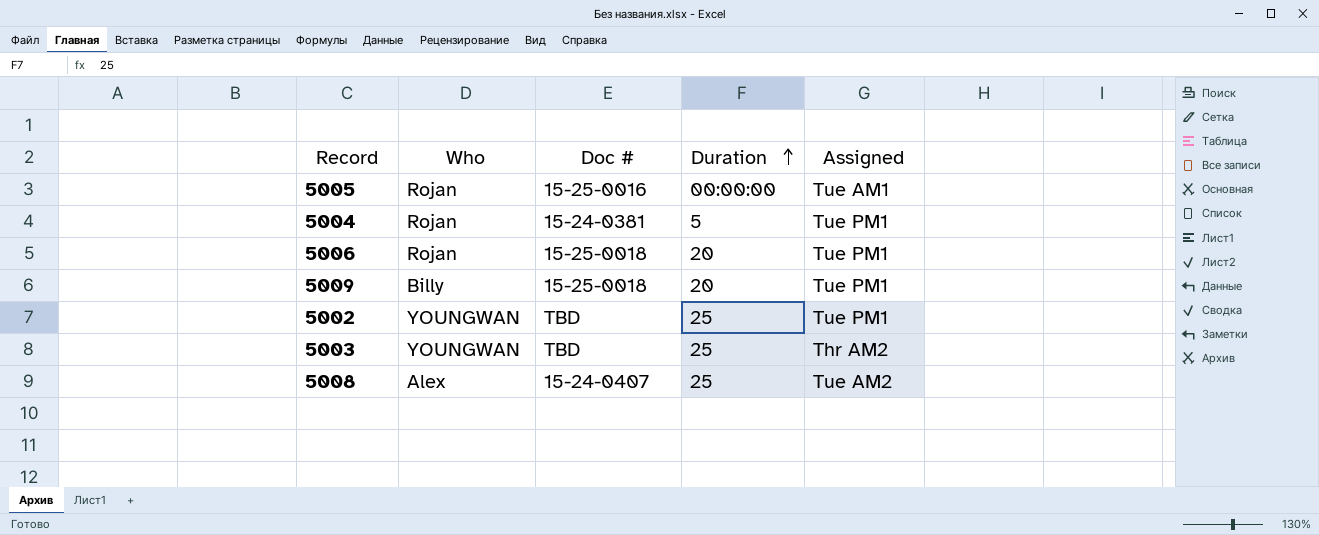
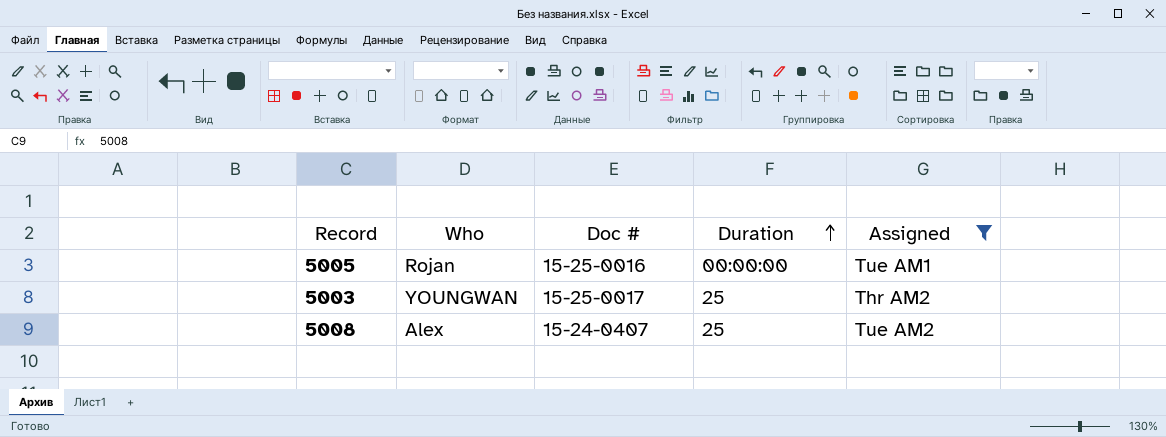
filter: none -> Assigned != Tue PM1
5003 | Doc #: TBD -> 15-25-0017

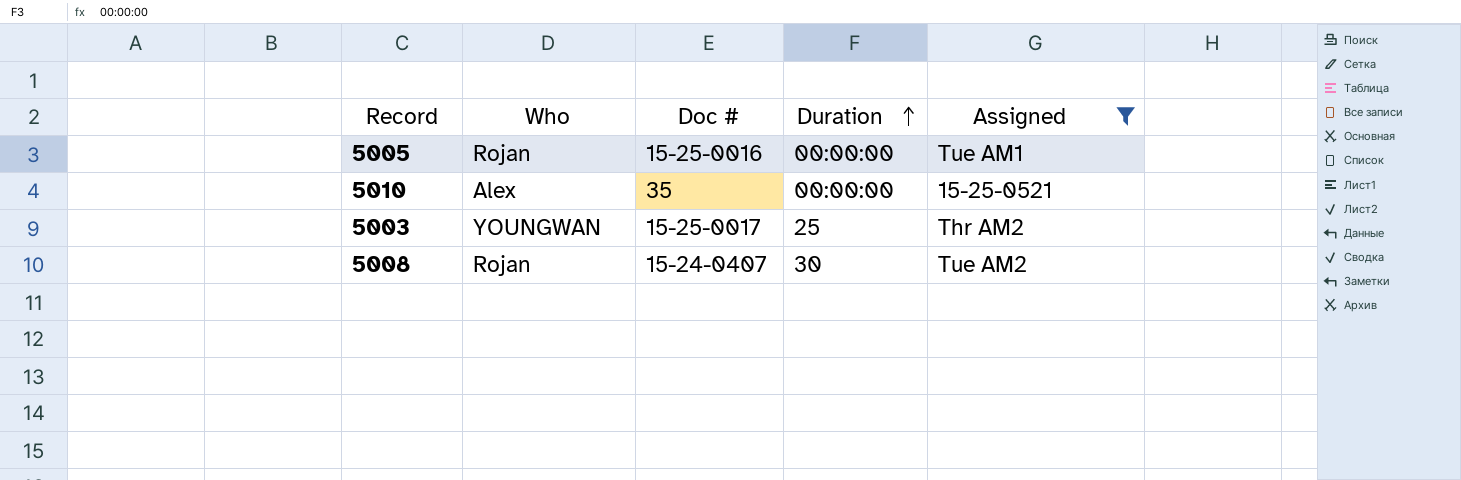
row 5010: none -> Alex | 35 | 00:00:00 | 15-25-0521
5008 | Who: Alex -> Rojan
5008 | Duration: 25 -> 30

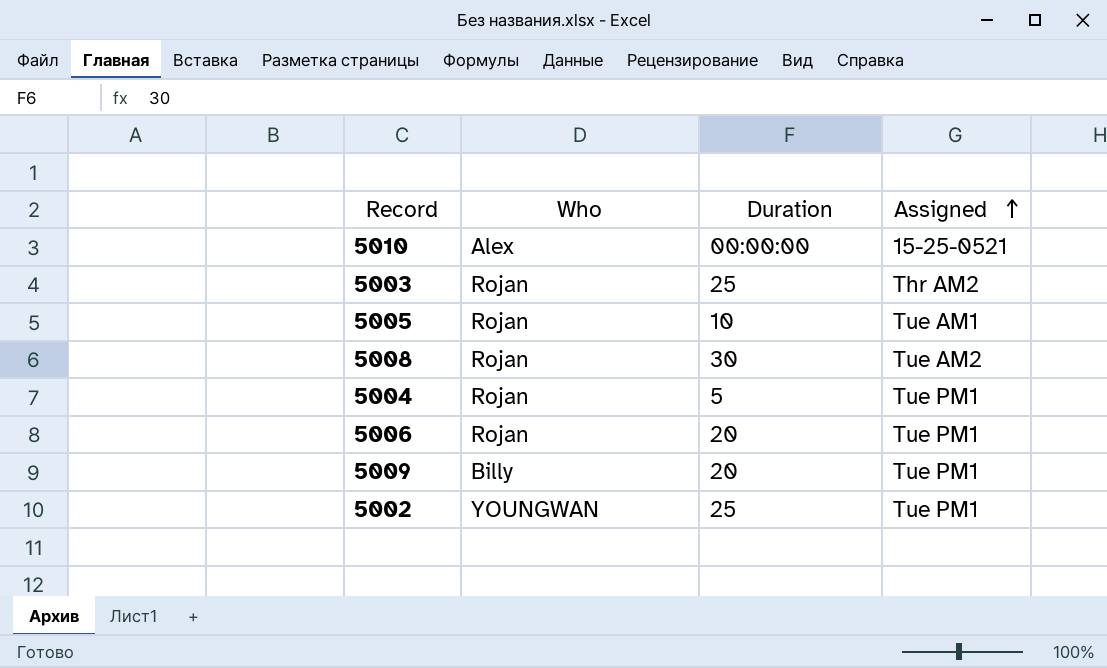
filter: Assigned != Tue PM1 -> none
row order: Duration ascending -> Assigned ascending
column Doc # | position: 3 -> none
5003 | Who: YOUNGWAN -> Rojan
5005 | Duration: 00:00:00 -> 10

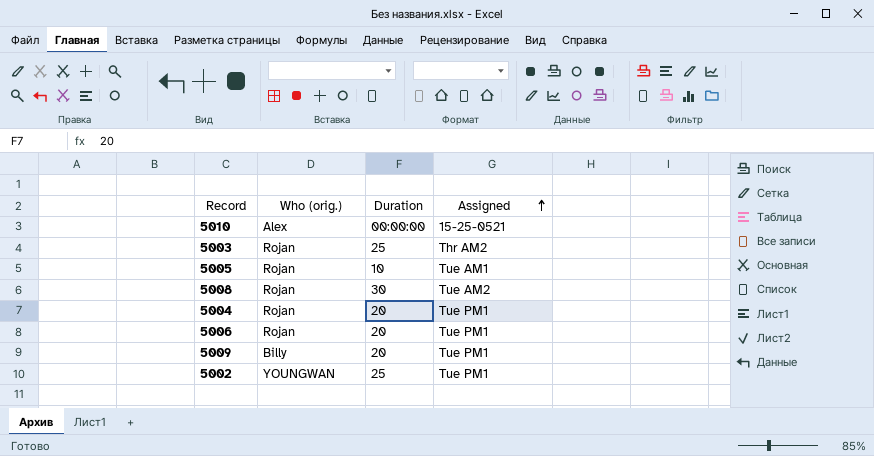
column name: Who -> Who (orig.)
5004 | Duration: 5 -> 20

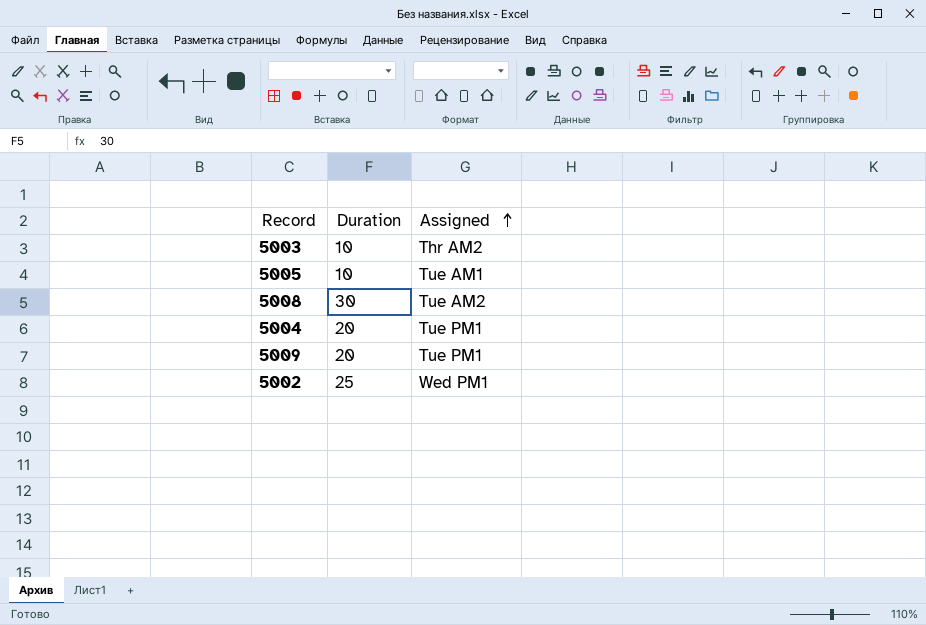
column Who (orig.) | position: 2 -> none
row 5010: Alex | 00:00:00 | 15-25-0521 -> none
row 5006: Rojan | 20 | Tue PM1 -> none
5003 | Duration: 25 -> 10
5002 | Assigned: Tue PM1 -> Wed PM1

